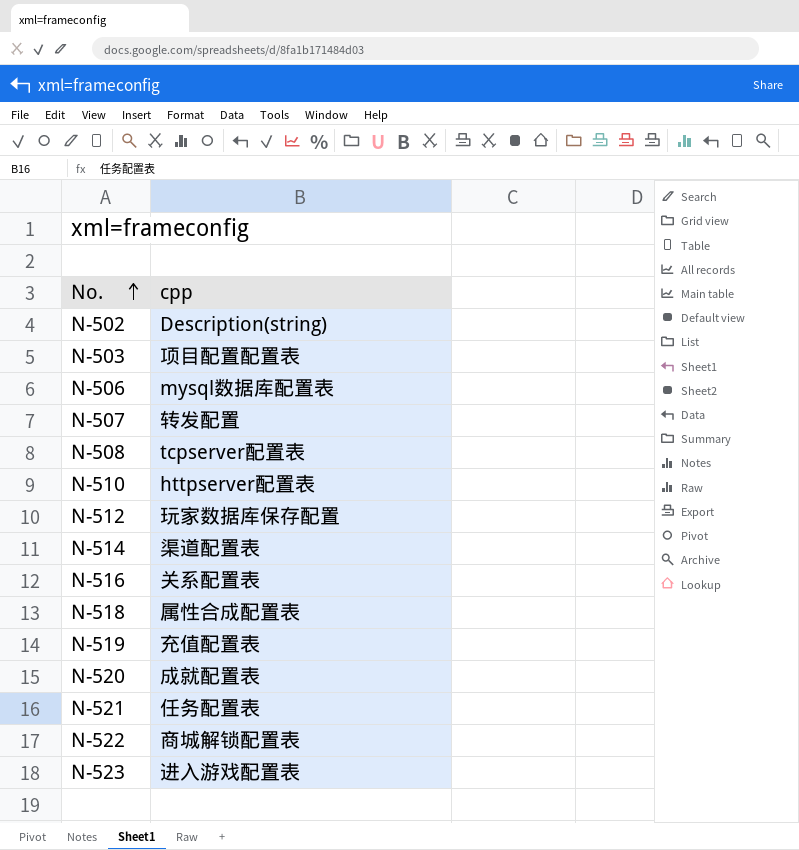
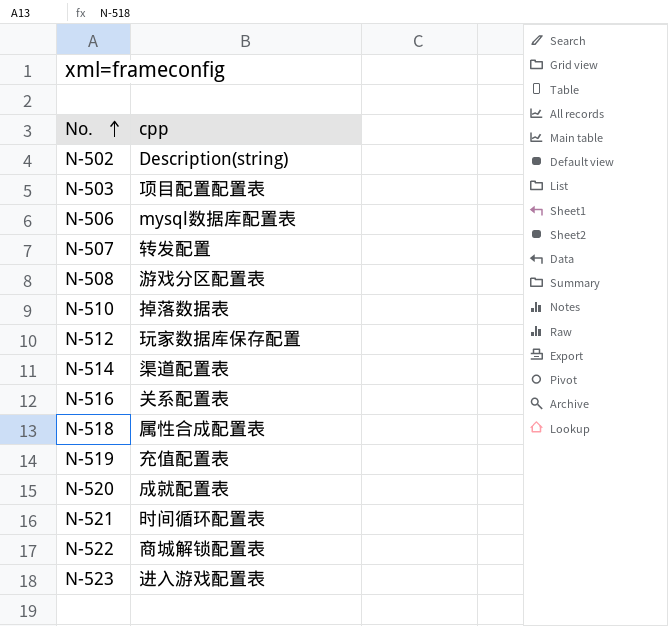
N-508 | cpp: tcpserver配置表 -> 游戏分区配置表
N-510 | cpp: httpserver配置表 -> 掉落数据表
N-521 | cpp: 任务配置表 -> 时间循环配置表

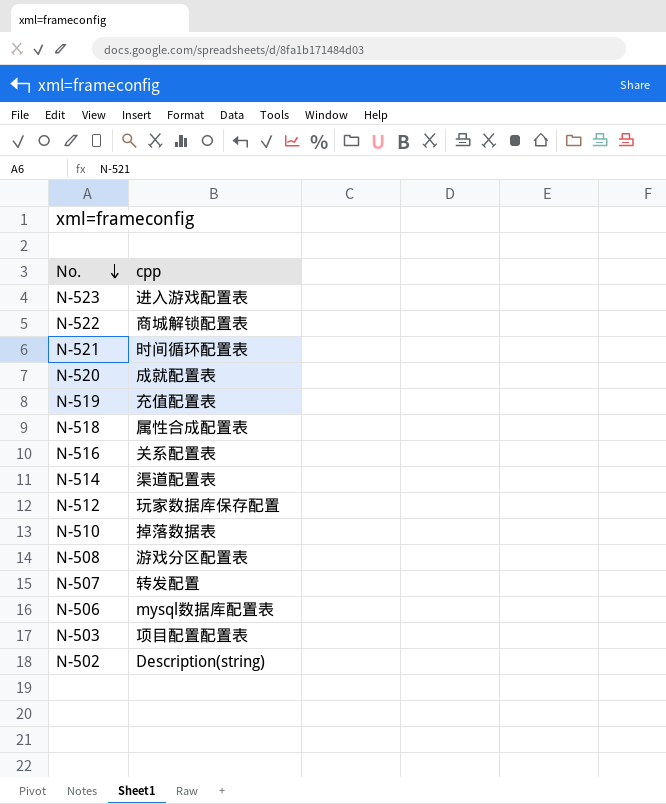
row order: No. ascending -> No. descending

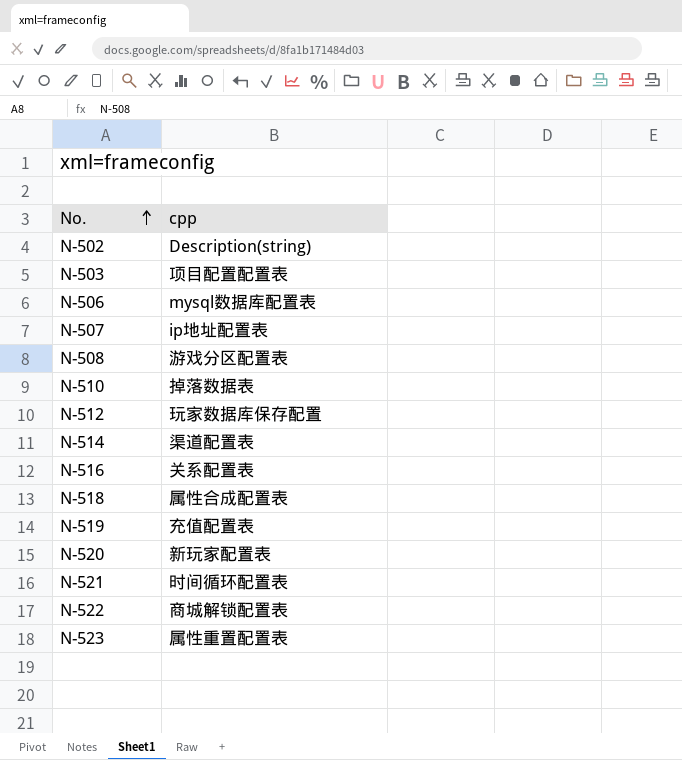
row order: No. descending -> No. ascending
N-507 | cpp: 转发配置 -> ip地址配置表
N-520 | cpp: 成就配置表 -> 新玩家配置表
N-523 | cpp: 进入游戏配置表 -> 属性重置配置表

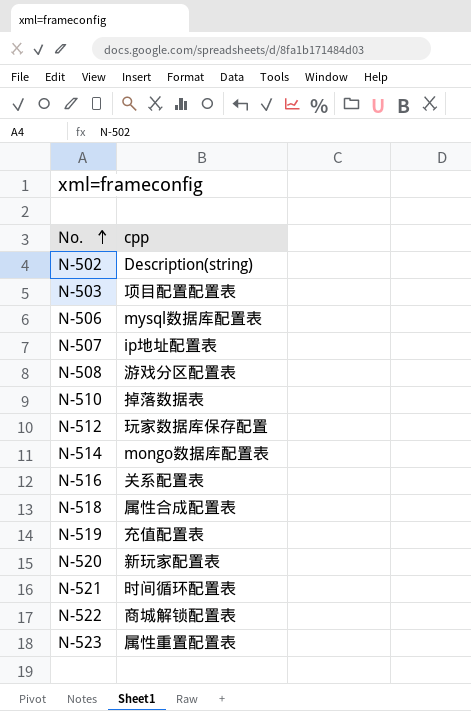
N-514 | cpp: 渠道配置表 -> mongo数据库配置表

